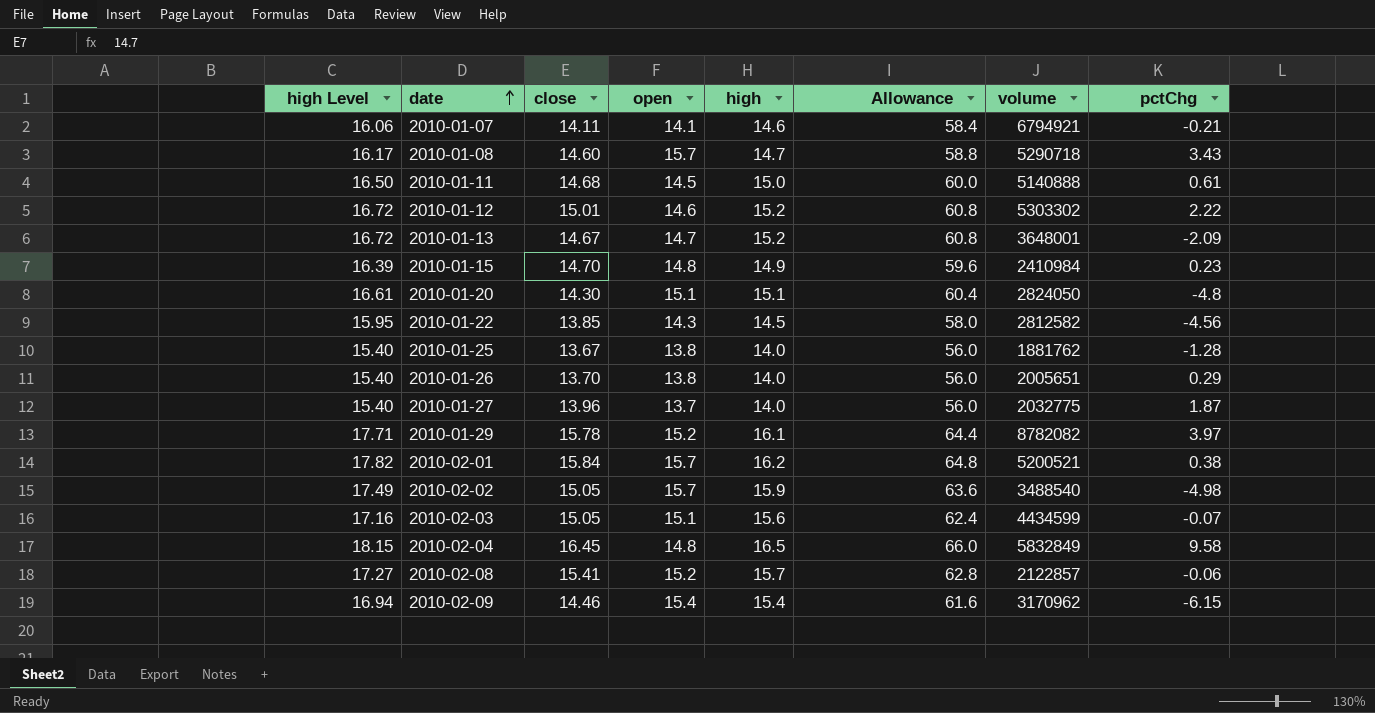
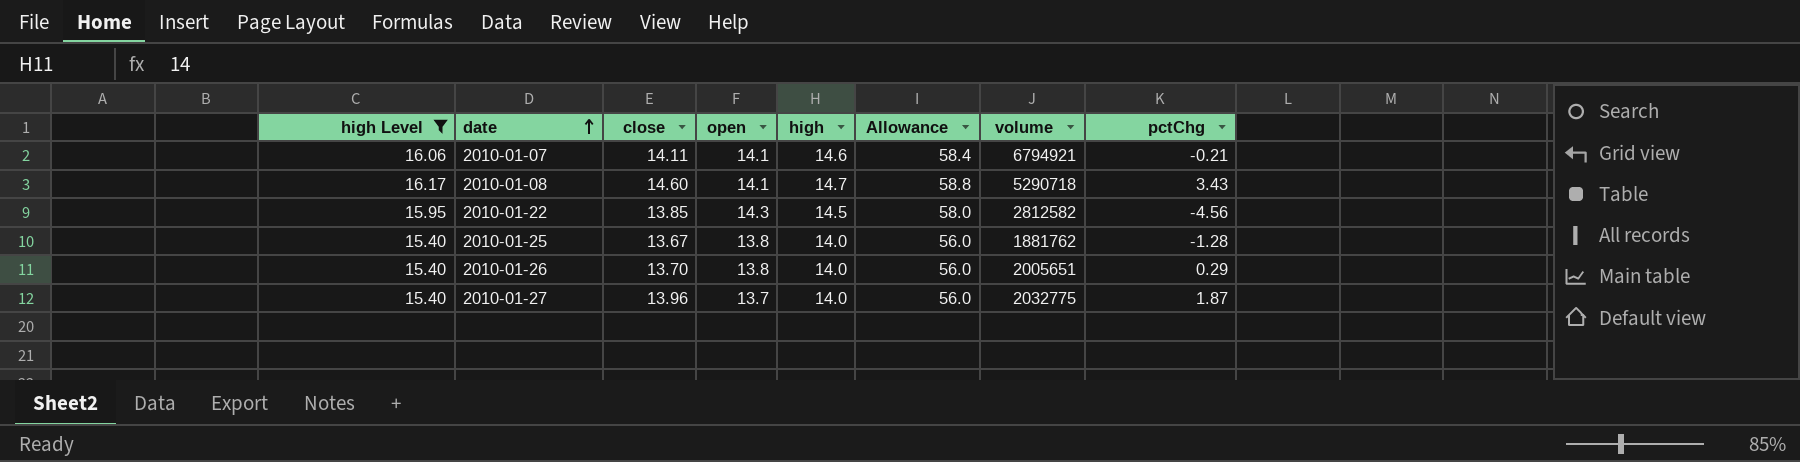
filter: none -> high Level <= 16.17
2010-01-08 | open: 15.7 -> 14.1

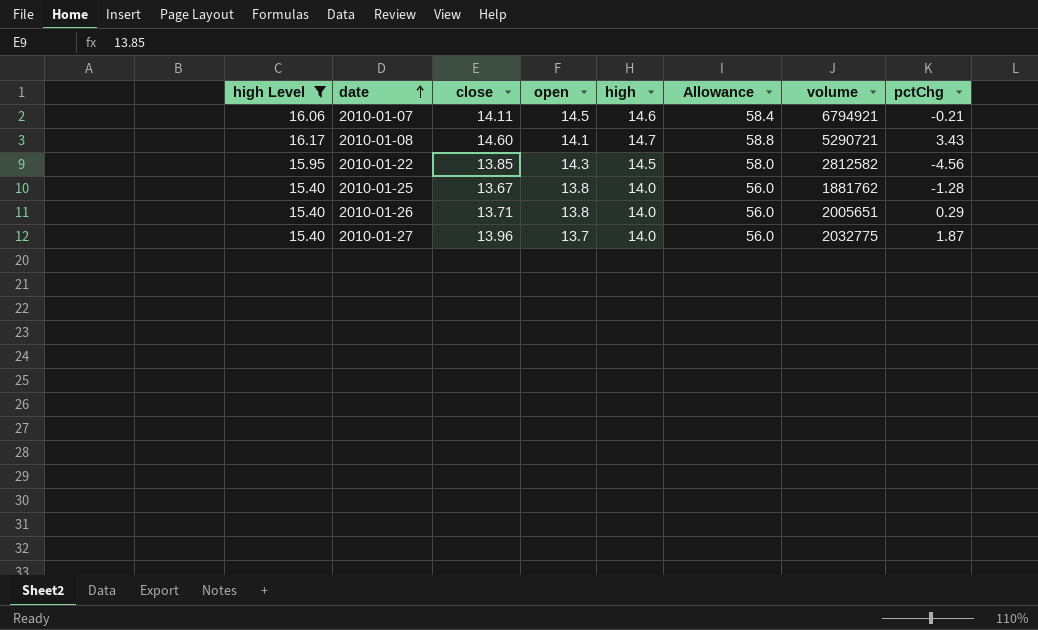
2010-01-07 | open: 14.1 -> 14.5
2010-01-08 | volume: 5290718 -> 5290721
2010-01-26 | close: 13.70 -> 13.71

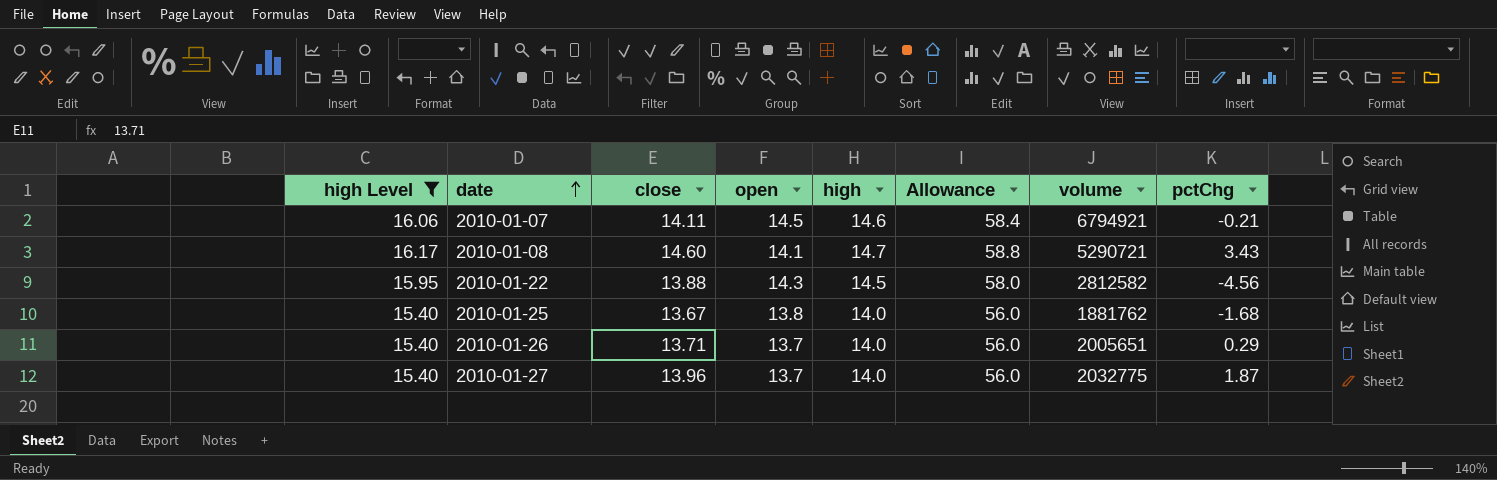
2010-01-22 | close: 13.85 -> 13.88
2010-01-25 | pctChg: -1.28 -> -1.68
2010-01-26 | open: 13.8 -> 13.7

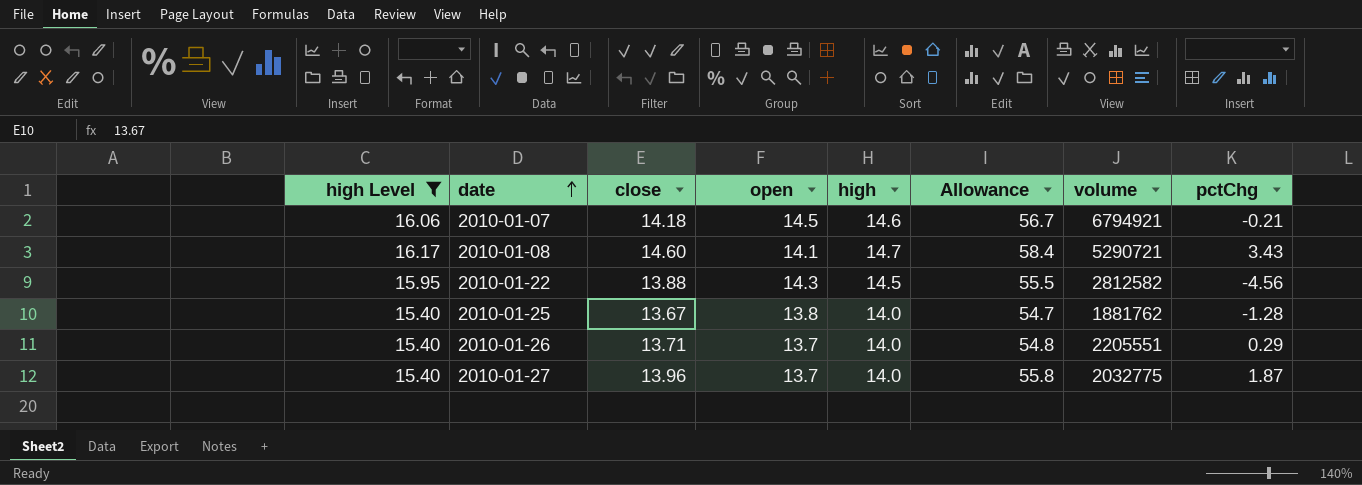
column Allowance | formula: [high] * 4 -> [close] * 4
2010-01-07 | close: 14.11 -> 14.18
2010-01-25 | pctChg: -1.68 -> -1.28
2010-01-26 | volume: 2005651 -> 2205551

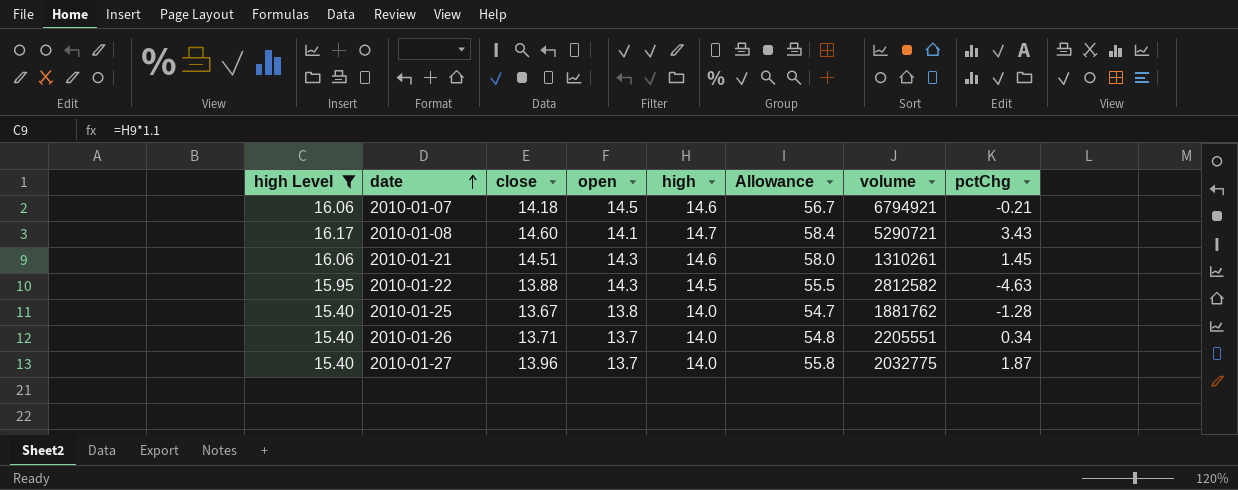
row 2010-01-21: none -> 16.06 | 14.51 | 14.3 | 14.6 | 58.0 | 1310261 | 1.45
2010-01-22 | pctChg: -4.56 -> -4.63
2010-01-26 | pctChg: 0.29 -> 0.34

